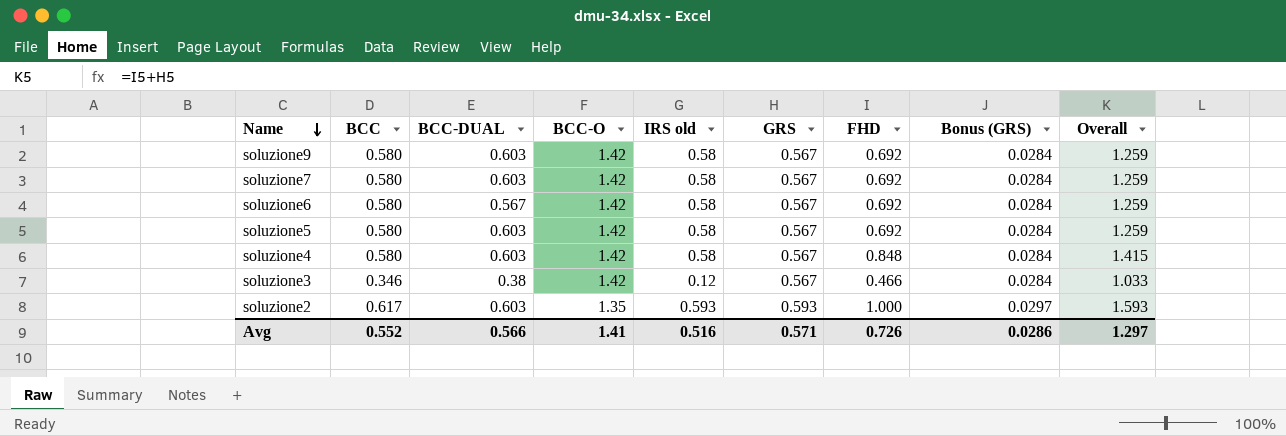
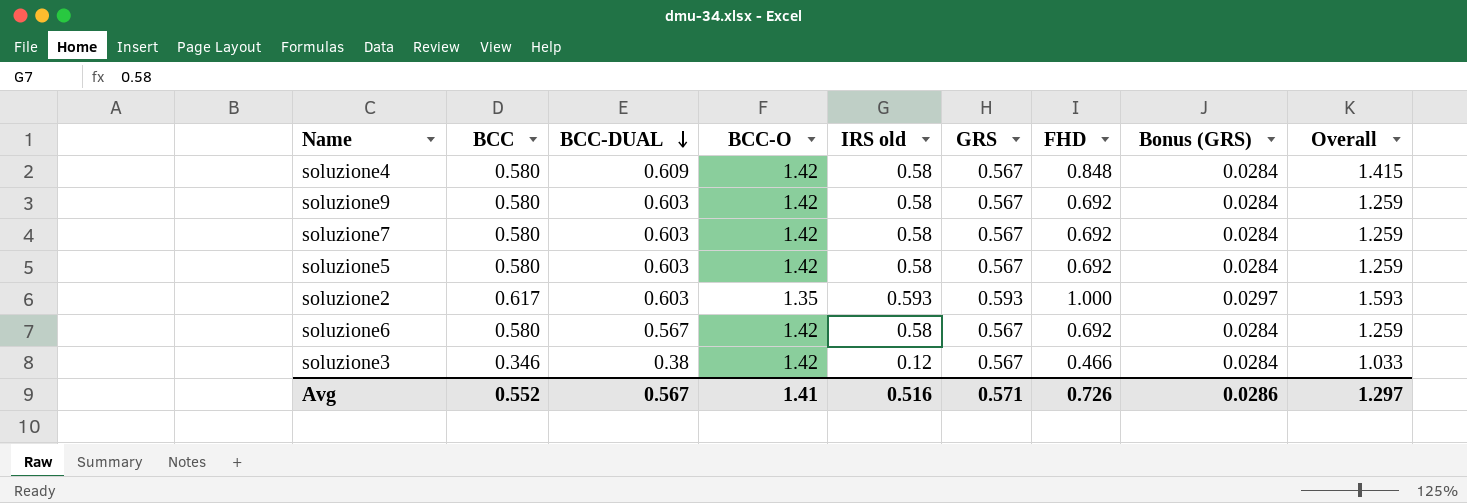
row order: Name descending -> BCC-DUAL descending
soluzione4 | BCC-DUAL: 0.603 -> 0.609
Avg | BCC-DUAL: 0.566 -> 0.567

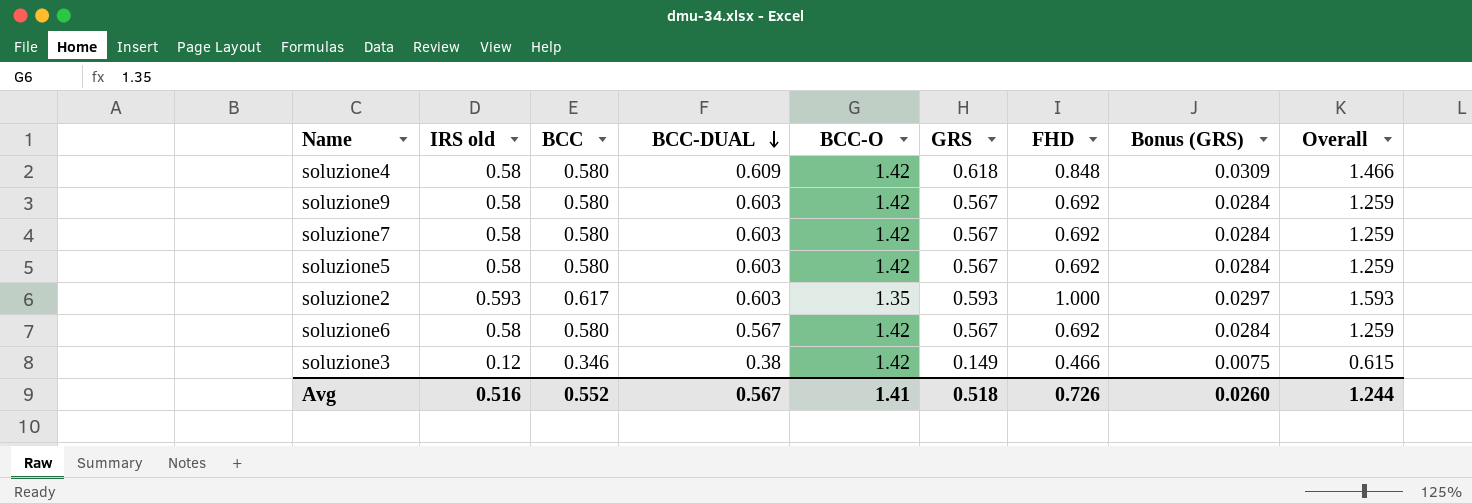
column IRS old | position: 5 -> 2
soluzione4 | GRS: 0.567 -> 0.618
soluzione4 | Bonus (GRS): 0.0284 -> 0.0309
soluzione4 | Overall: 1.415 -> 1.466
soluzione3 | GRS: 0.567 -> 0.149
soluzione3 | Bonus (GRS): 0.0284 -> 0.0075
soluzione3 | Overall: 1.033 -> 0.615
Avg | GRS: 0.571 -> 0.518
Avg | Bonus (GRS): 0.0286 -> 0.0260
Avg | Overall: 1.297 -> 1.244

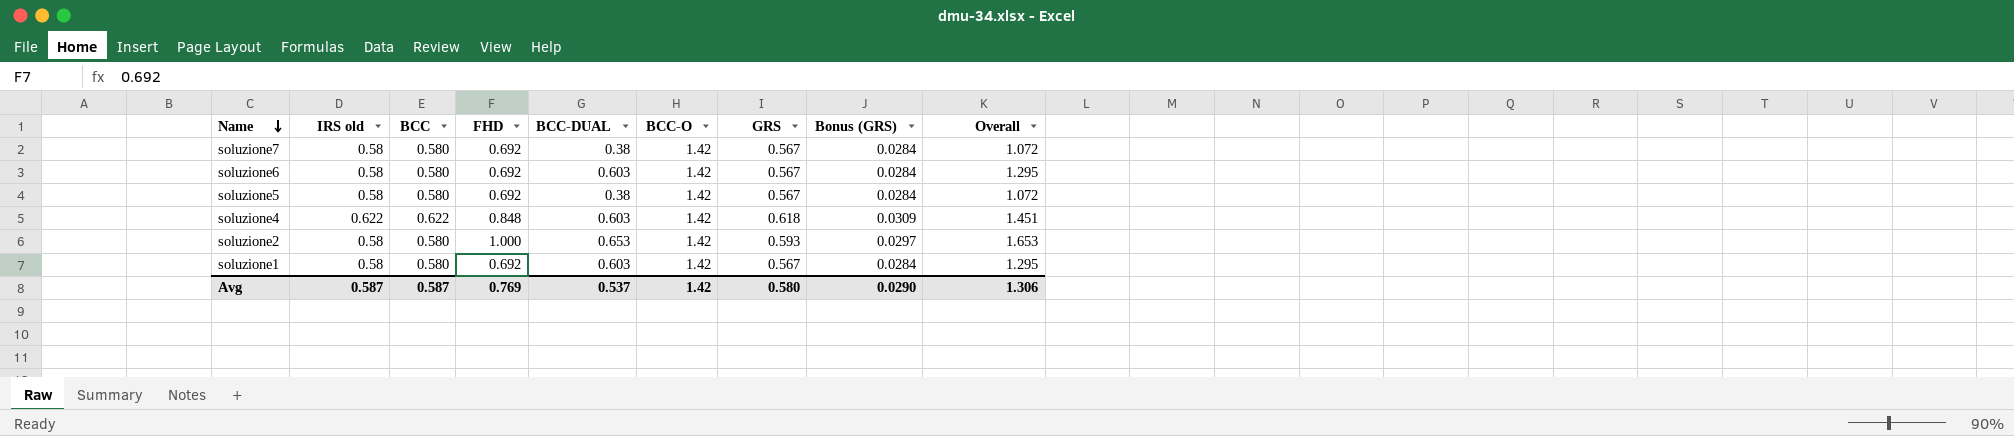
row order: BCC-DUAL descending -> Name descending
column FHD | position: 7 -> 4
column Overall | formula: [GRS] + [FHD] -> [FHD] + [BCC-DUAL]
row soluzione9: 0.58 | 0.580 | 0.603 | 1.42 | 0.567 | 0.692 | 0.0284 | 1.259 -> none
row soluzione3: 0.12 | 0.346 | 0.38 | 1.42 | 0.149 | 0.466 | 0.0075 | 0.615 -> none
soluzione7 | BCC-DUAL: 0.603 -> 0.38
soluzione6 | BCC-DUAL: 0.567 -> 0.603
soluzione5 | BCC-DUAL: 0.603 -> 0.38
soluzione4 | IRS old: 0.58 -> 0.622
soluzione4 | BCC: 0.580 -> 0.622
soluzione4 | BCC-DUAL: 0.609 -> 0.603
soluzione2 | IRS old: 0.593 -> 0.58
soluzione2 | BCC: 0.617 -> 0.580
soluzione2 | BCC-DUAL: 0.603 -> 0.653
soluzione2 | BCC-O: 1.35 -> 1.42
row soluzione1: none -> 0.58 | 0.580 | 0.692 | 0.603 | 1.42 | 0.567 | 0.0284 | 1.295
Avg | IRS old: 0.516 -> 0.587
Avg | BCC: 0.552 -> 0.587
Avg | FHD: 0.726 -> 0.769
Avg | BCC-DUAL: 0.567 -> 0.537
Avg | BCC-O: 1.41 -> 1.42
Avg | GRS: 0.518 -> 0.580
Avg | Bonus (GRS): 0.0260 -> 0.0290
Avg | Overall: 1.244 -> 1.306

